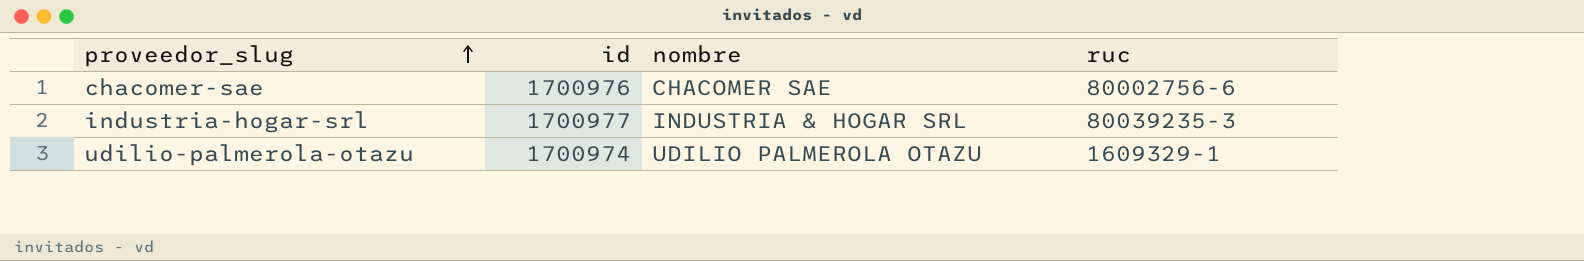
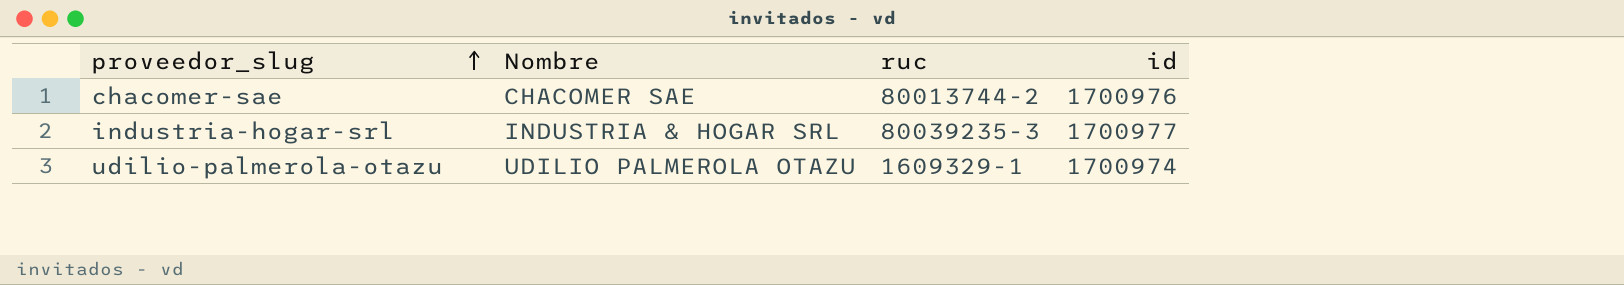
column name: nombre -> Nombre
column id | position: 2 -> 4
chacomer-sae | ruc: 80002756-6 -> 80013744-2

